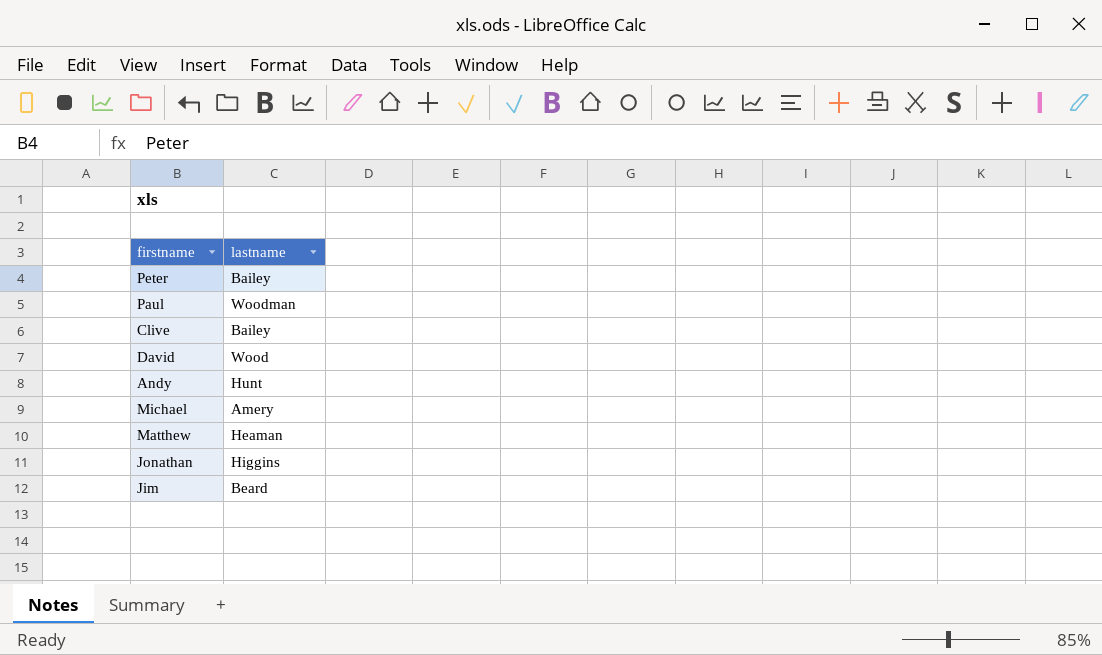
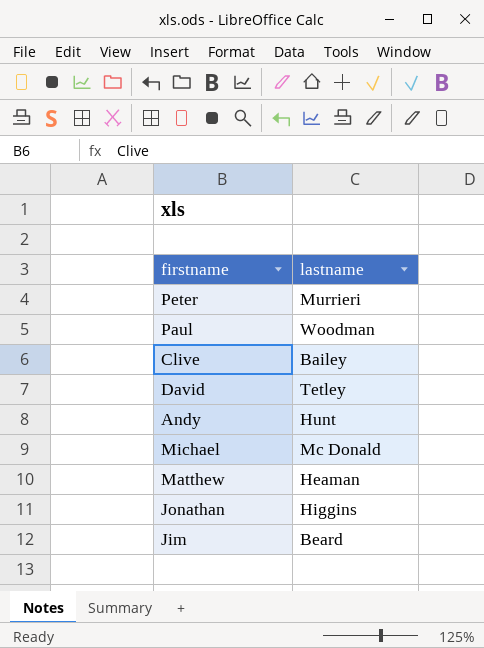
Peter | lastname: Bailey -> Murrieri
David | lastname: Wood -> Tetley
Michael | lastname: Amery -> Mc Donald

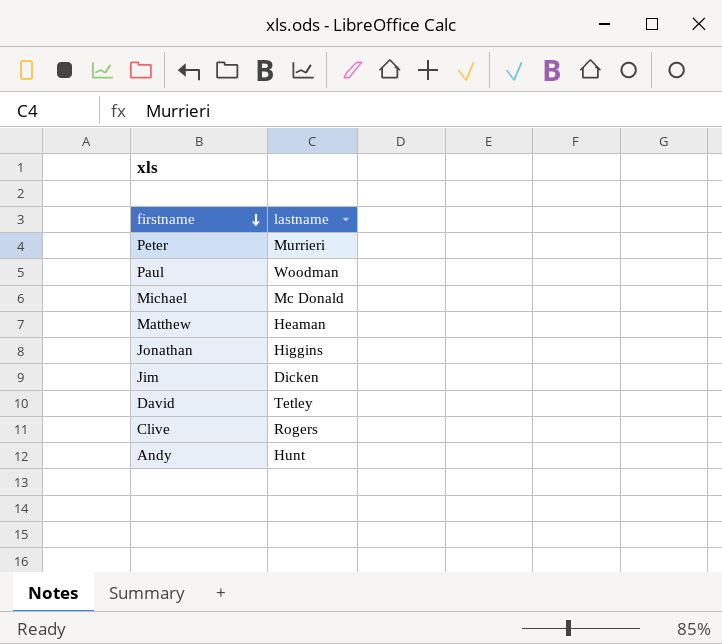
row order: none -> firstname descending
Jim | lastname: Beard -> Dicken
Clive | lastname: Bailey -> Rogers

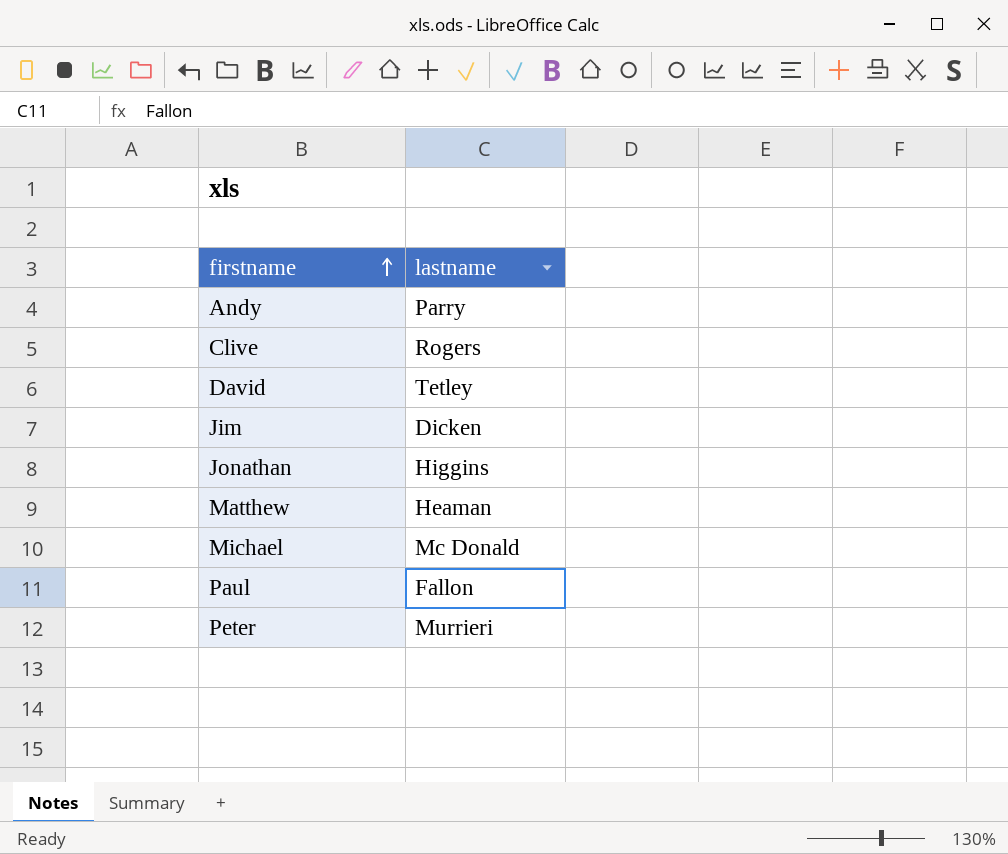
row order: firstname descending -> firstname ascending
Andy | lastname: Hunt -> Parry
Paul | lastname: Woodman -> Fallon

